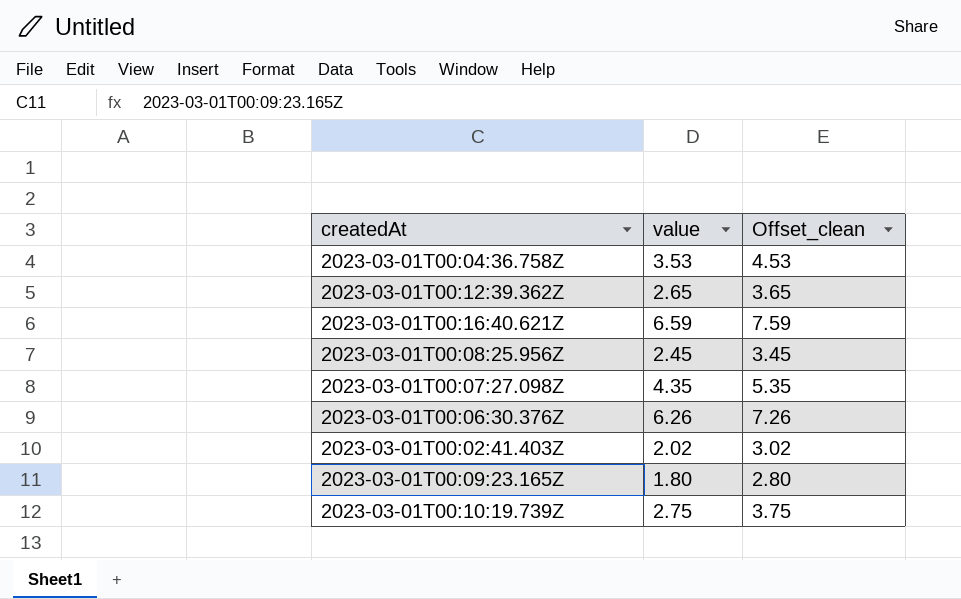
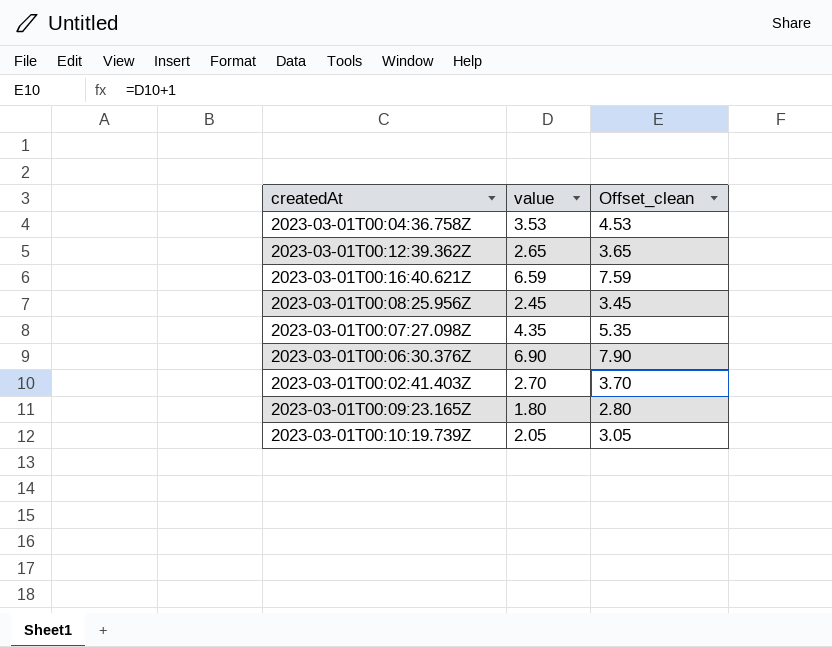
2023-03-01T00:06:30.376Z | value: 6.26 -> 6.90
2023-03-01T00:06:30.376Z | Offset_clean: 7.26 -> 7.90
2023-03-01T00:02:41.403Z | value: 2.02 -> 2.70
2023-03-01T00:02:41.403Z | Offset_clean: 3.02 -> 3.70
2023-03-01T00:10:19.739Z | value: 2.75 -> 2.05
2023-03-01T00:10:19.739Z | Offset_clean: 3.75 -> 3.05

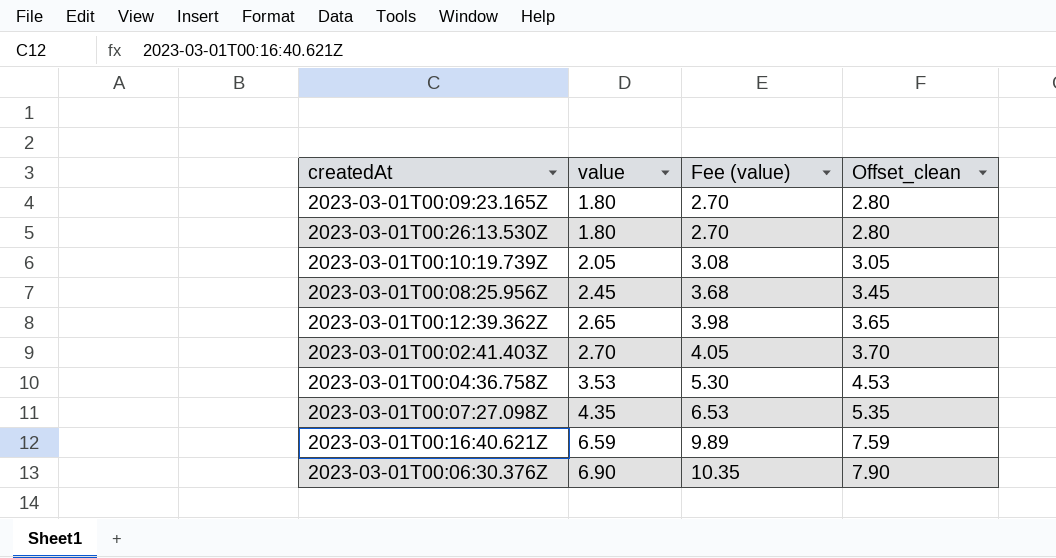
row order: none -> value ascending
column Fee (value) | formula: none -> [value] * 1.5
row 2023-03-01T00:26:13.530Z: none -> 1.80 | 2.70 | 2.80

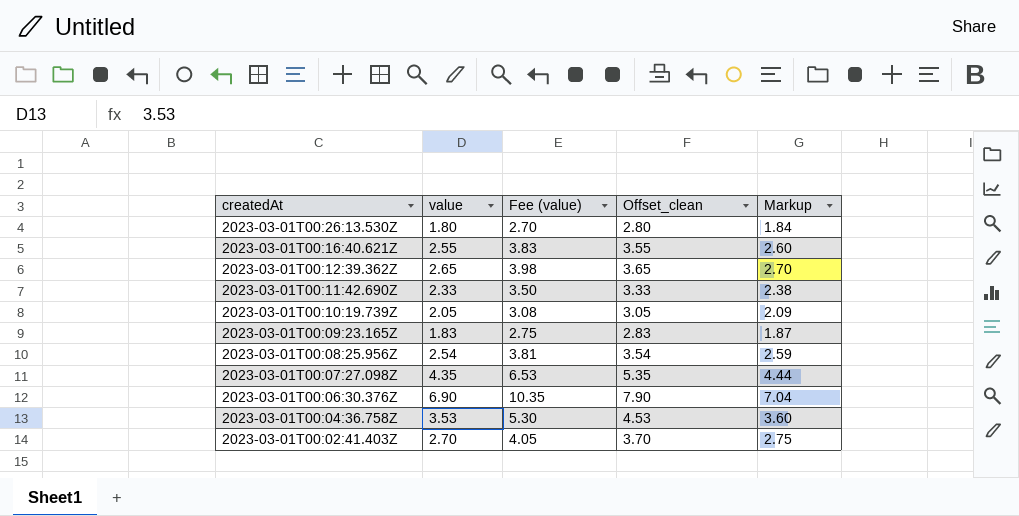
row order: value ascending -> createdAt descending
column Markup | formula: none -> [value] * 1.02
2023-03-01T00:16:40.621Z | value: 6.59 -> 2.55
2023-03-01T00:16:40.621Z | Fee (value): 9.89 -> 3.83
2023-03-01T00:16:40.621Z | Offset_clean: 7.59 -> 3.55
row 2023-03-01T00:11:42.690Z: none -> 2.33 | 3.50 | 3.33 | 2.38
2023-03-01T00:09:23.165Z | value: 1.80 -> 1.83
2023-03-01T00:09:23.165Z | Fee (value): 2.70 -> 2.75
2023-03-01T00:09:23.165Z | Offset_clean: 2.80 -> 2.83
2023-03-01T00:08:25.956Z | value: 2.45 -> 2.54
2023-03-01T00:08:25.956Z | Fee (value): 3.68 -> 3.81
2023-03-01T00:08:25.956Z | Offset_clean: 3.45 -> 3.54

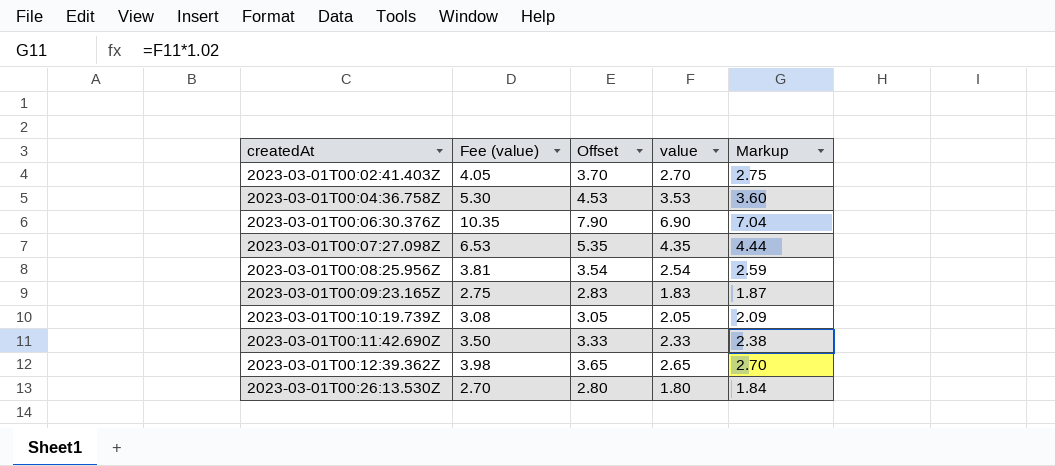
row order: createdAt descending -> createdAt ascending
column name: Offset_clean -> Offset
column value | position: 2 -> 4
row 2023-03-01T00:16:40.621Z: 2.55 | 3.83 | 3.55 | 2.60 -> none

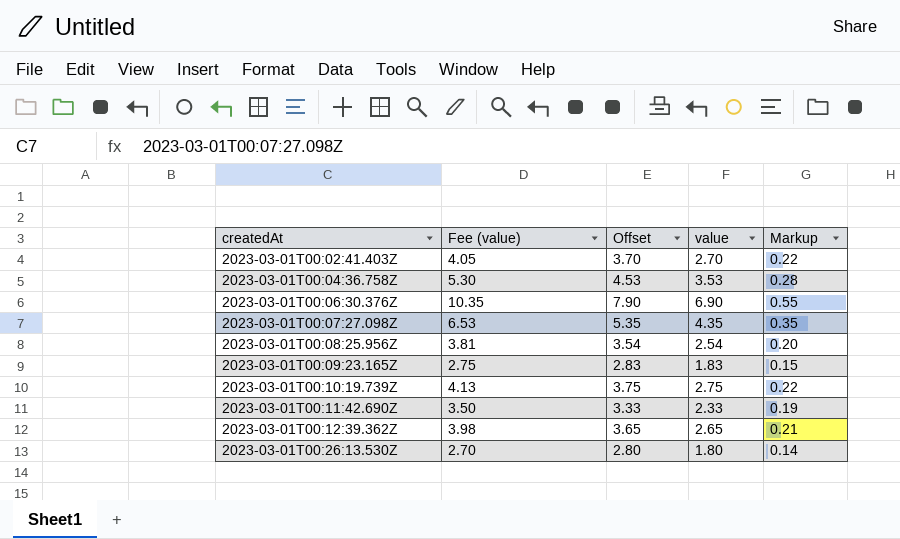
column Markup | formula: [value] * 1.02 -> [value] * 0.08
2023-03-01T00:10:19.739Z | Fee (value): 3.08 -> 4.13
2023-03-01T00:10:19.739Z | Offset: 3.05 -> 3.75
2023-03-01T00:10:19.739Z | value: 2.05 -> 2.75

